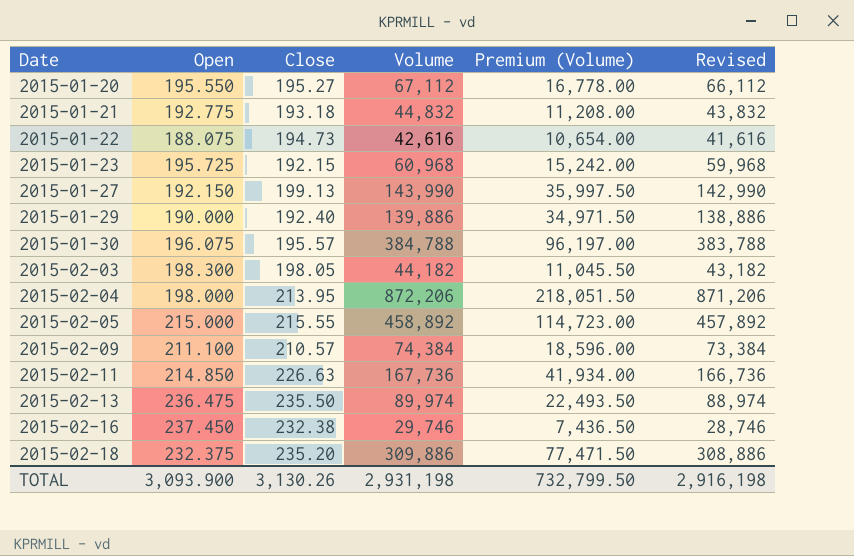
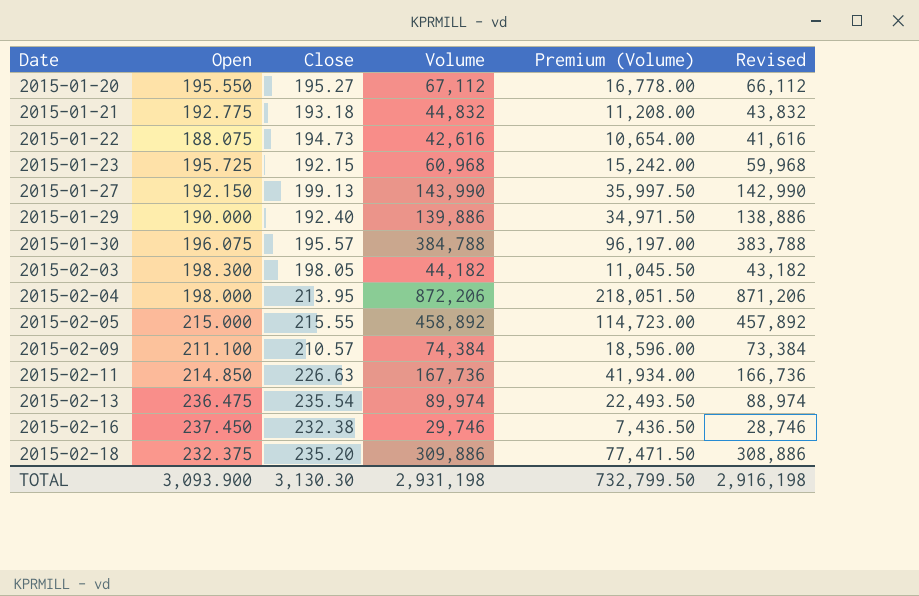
2015-02-13 | Close: 235.50 -> 235.54
TOTAL | Close: 3,130.26 -> 3,130.30

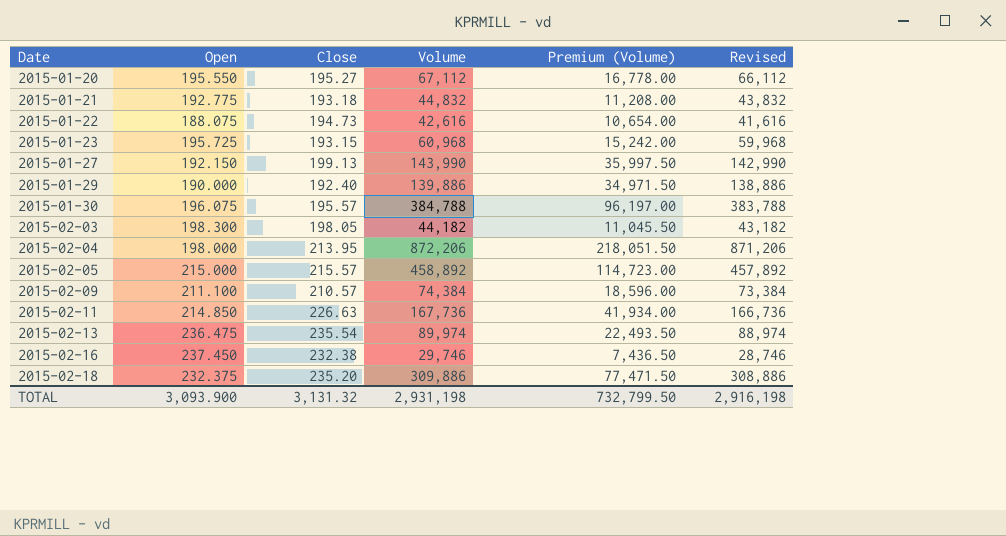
2015-01-23 | Close: 192.15 -> 193.15
2015-02-05 | Close: 215.55 -> 215.57
TOTAL | Close: 3,130.30 -> 3,131.32

